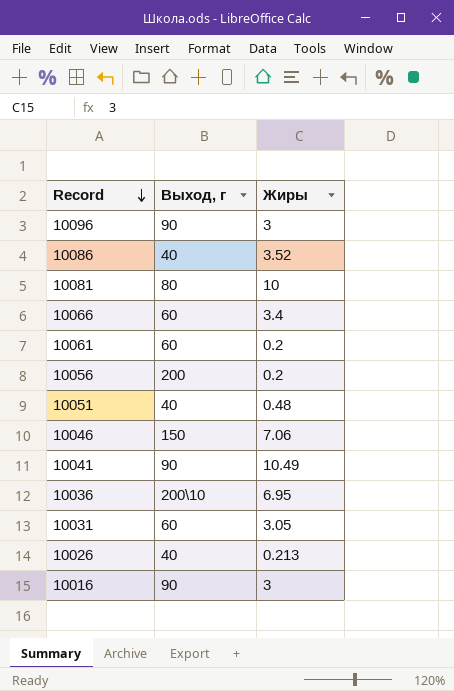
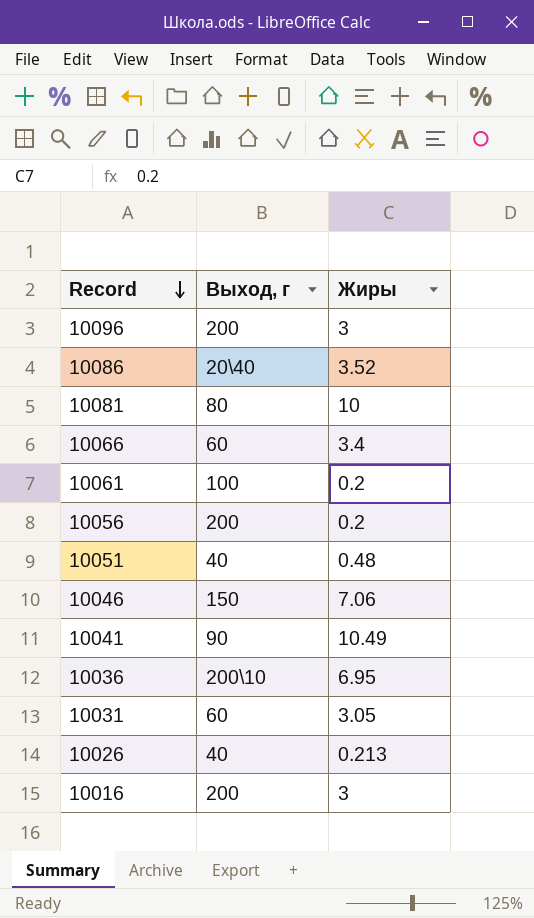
10096 | Выход, г: 90 -> 200
10086 | Выход, г: 40 -> 20\40
10061 | Выход, г: 60 -> 100
10016 | Выход, г: 90 -> 200

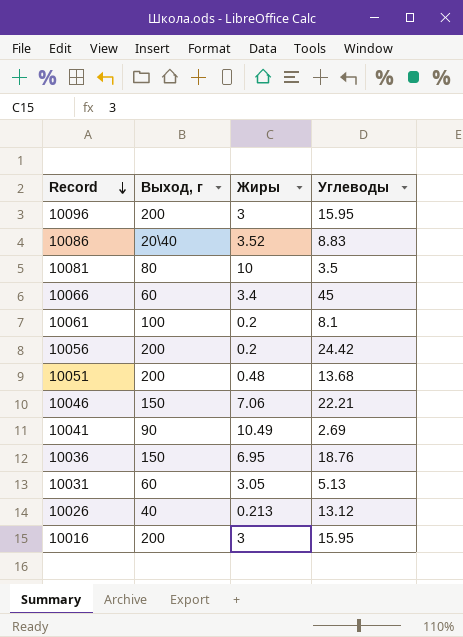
column Углеводы | position: none -> 4
10051 | Выход, г: 40 -> 200
10036 | Выход, г: 200\10 -> 150

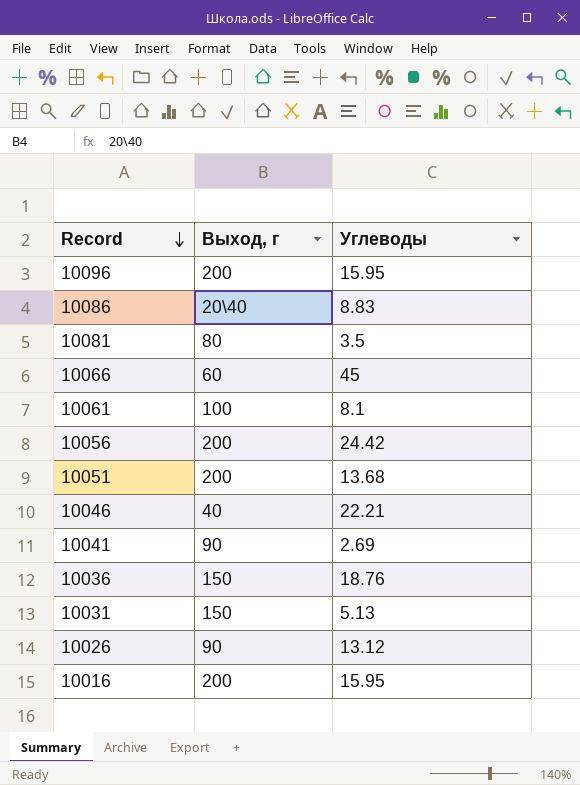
column Жиры | position: 3 -> none
10046 | Выход, г: 150 -> 40
10031 | Выход, г: 60 -> 150
10026 | Выход, г: 40 -> 90

